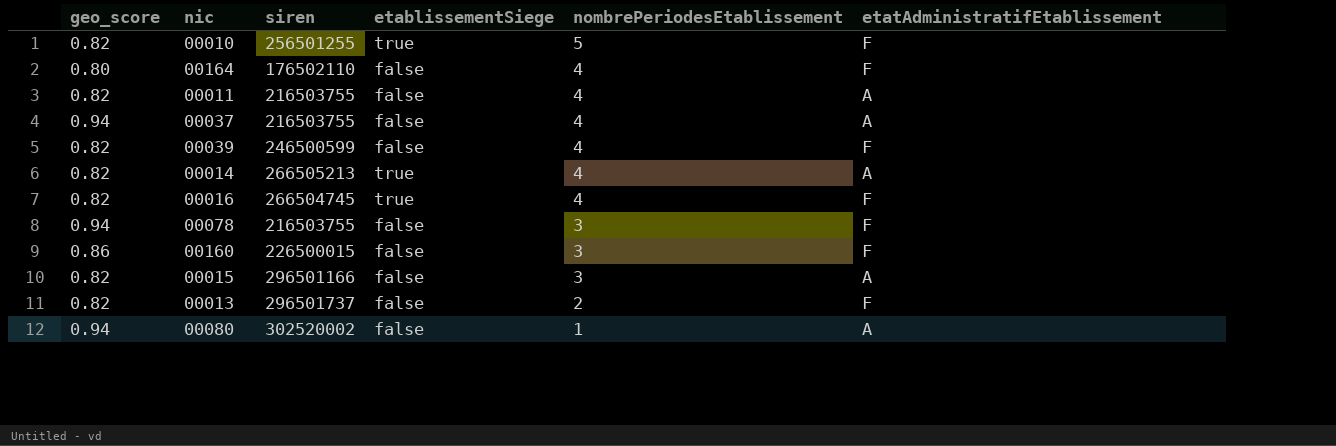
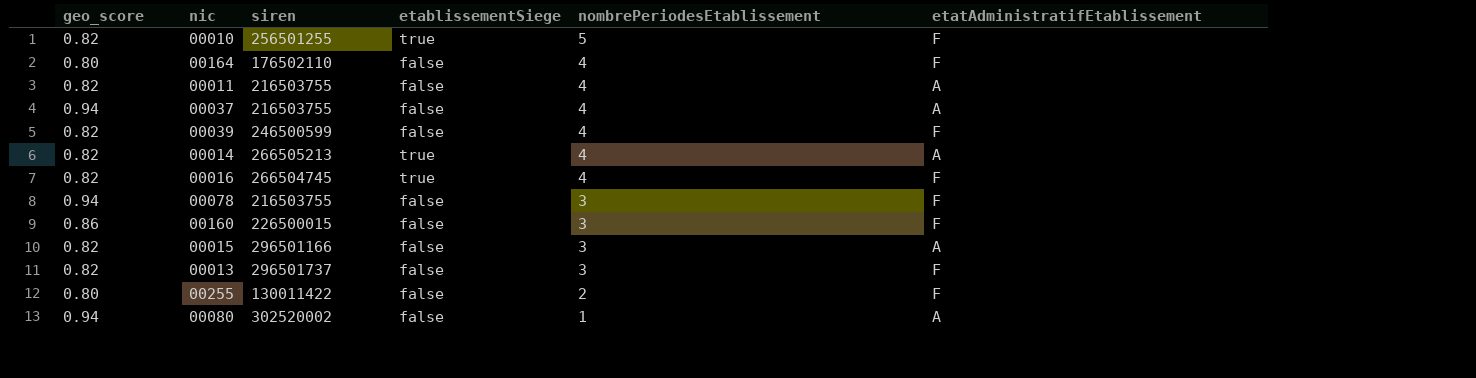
00013 | nombrePeriodesEtablissement: 2 -> 3
row 00255: none -> 0.80 | 130011422 | false | 2 | F

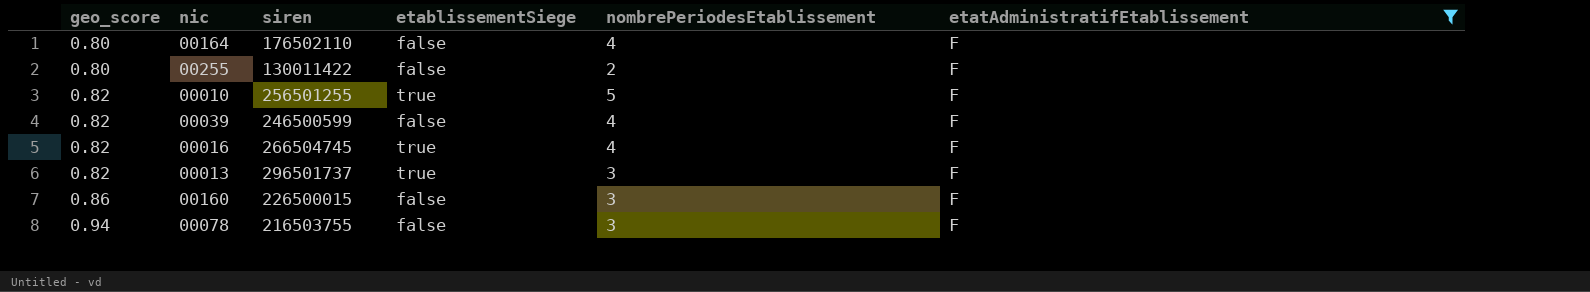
filter: none -> etatAdministratifEtablissement = F
row order: nombrePeriodesEtablissement descending -> geo_score ascending
00013 | etablissementSiege: false -> true

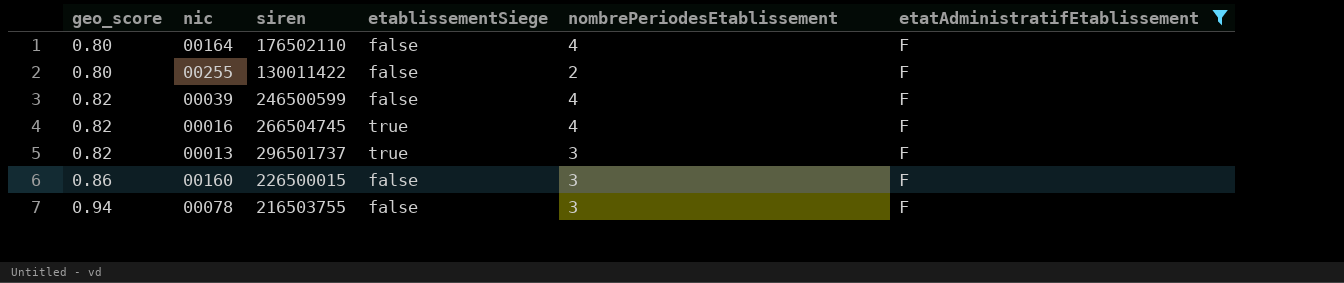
row 00010: 0.82 | 256501255 | true | 5 | F -> none

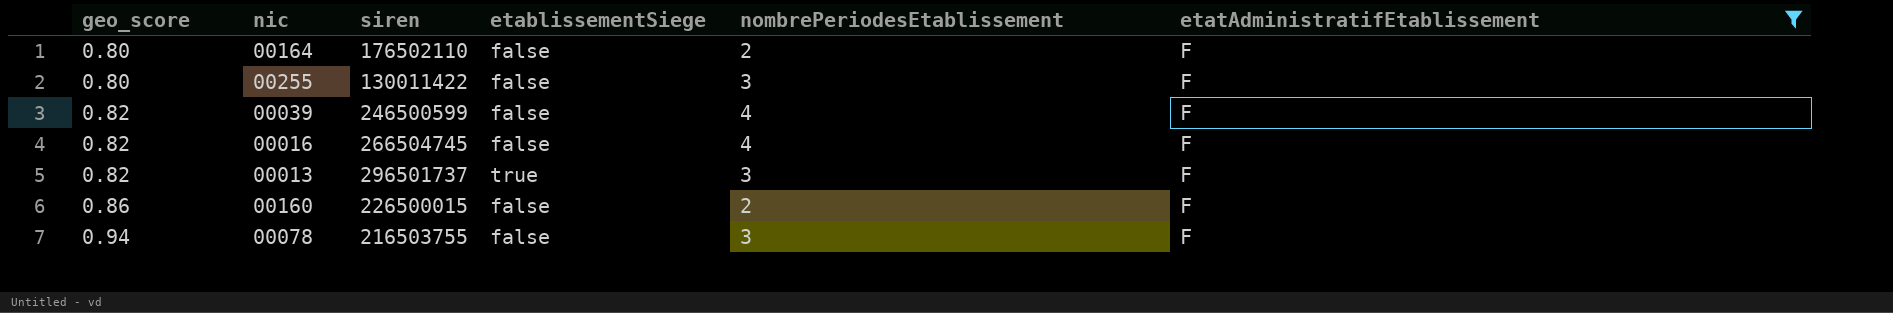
00164 | nombrePeriodesEtablissement: 4 -> 2
00255 | nombrePeriodesEtablissement: 2 -> 3
00016 | etablissementSiege: true -> false
00160 | nombrePeriodesEtablissement: 3 -> 2

